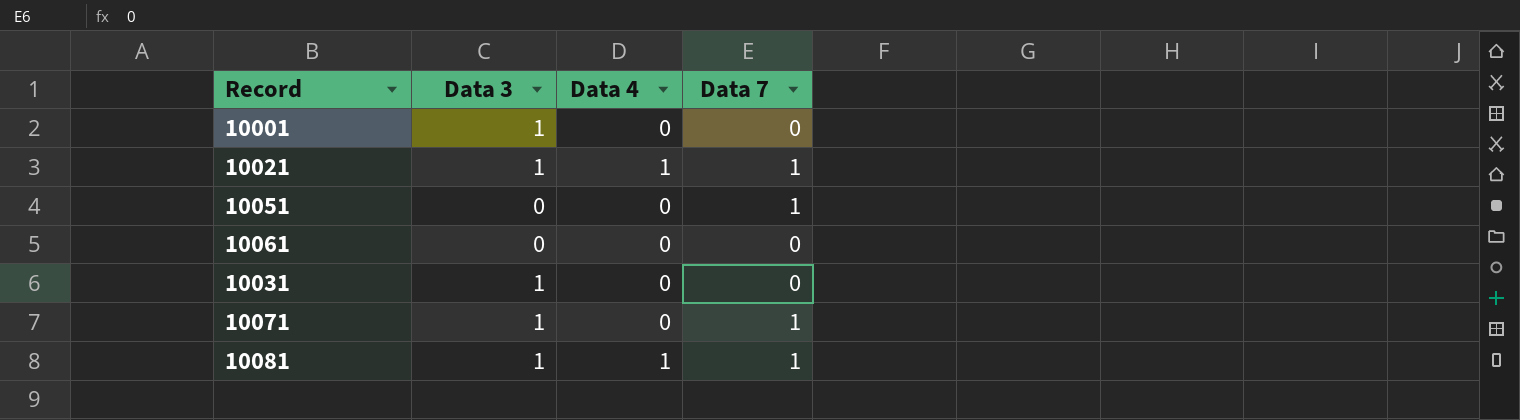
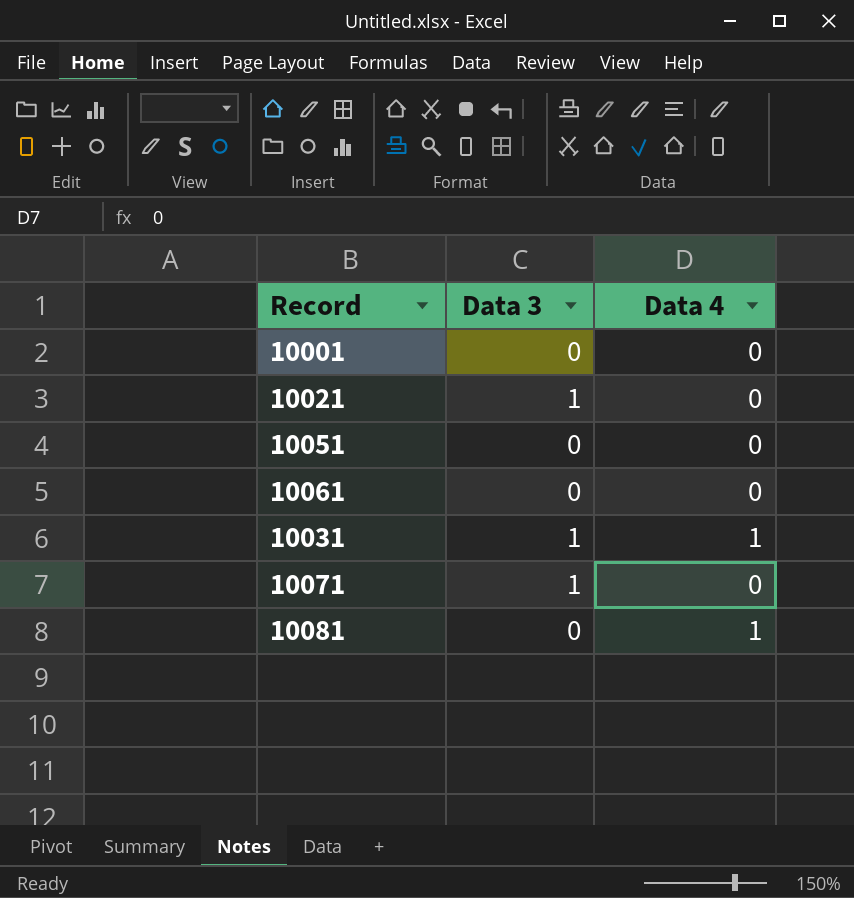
column Data 7 | position: 4 -> none
10001 | Data 3: 1 -> 0
10021 | Data 4: 1 -> 0
10031 | Data 4: 0 -> 1
10081 | Data 3: 1 -> 0

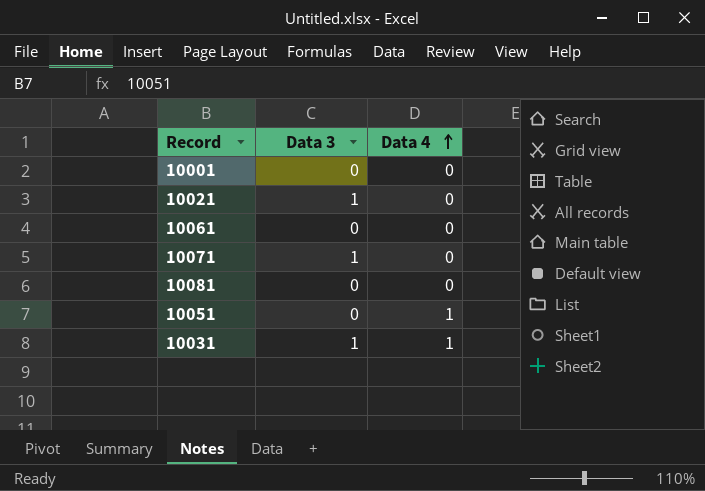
row order: none -> Data 4 ascending
10081 | Data 4: 1 -> 0
10051 | Data 4: 0 -> 1

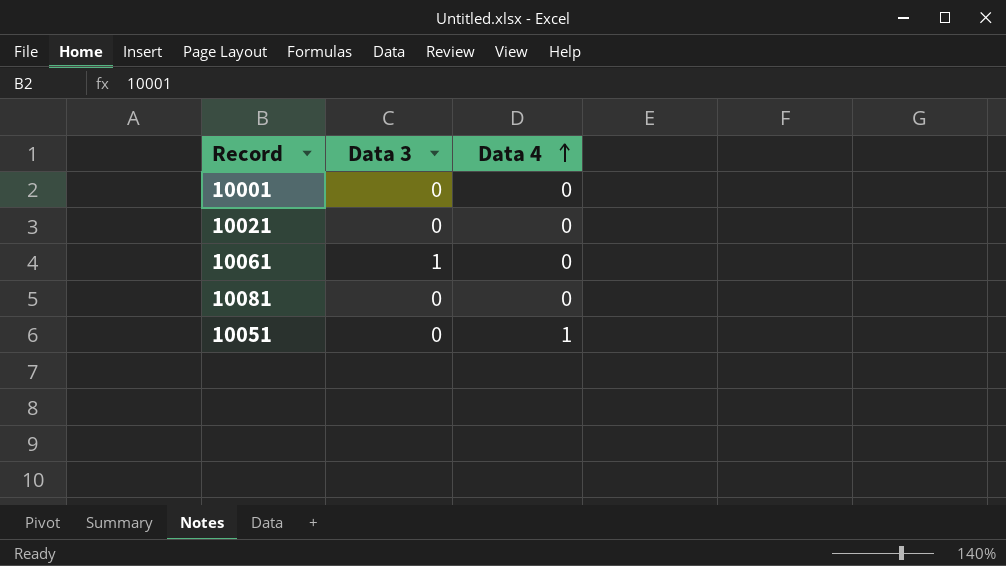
row 10071: 1 | 0 -> none
row 10031: 1 | 1 -> none
10021 | Data 3: 1 -> 0
10061 | Data 3: 0 -> 1

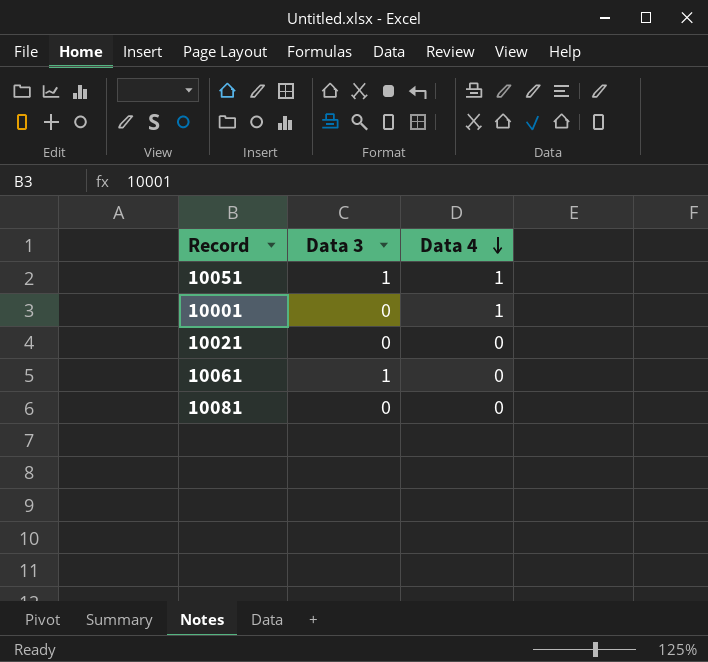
row order: Data 4 ascending -> Data 4 descending
10051 | Data 3: 0 -> 1
10001 | Data 4: 0 -> 1

